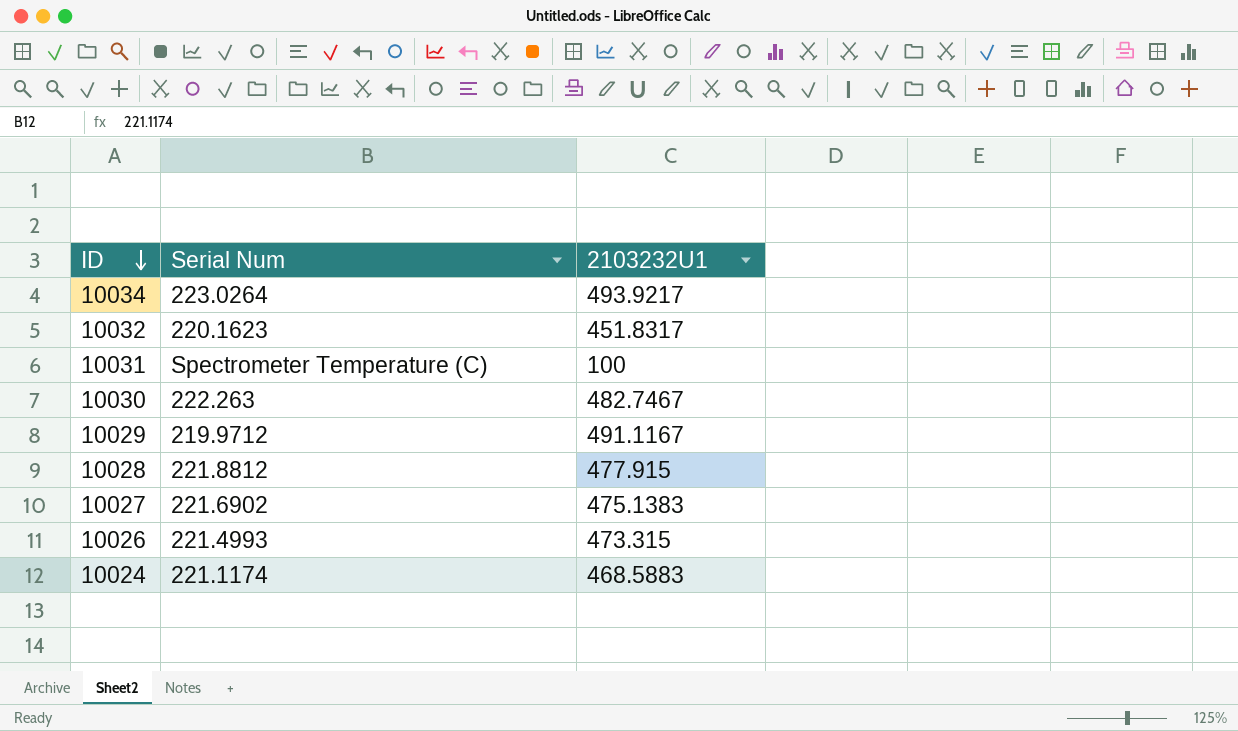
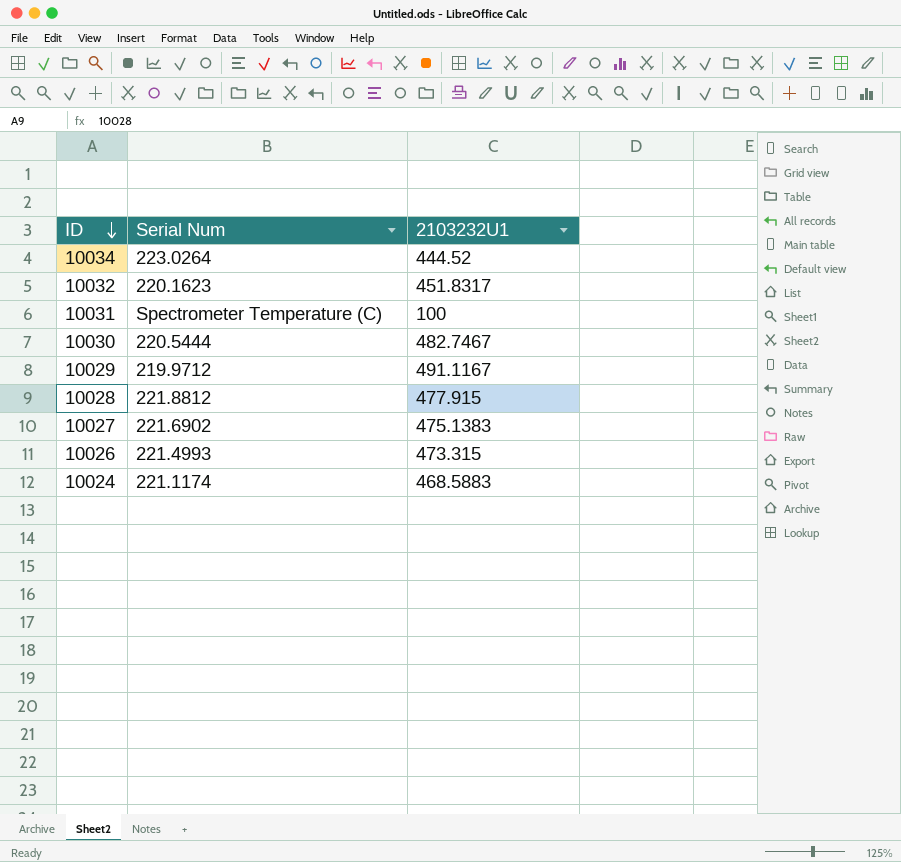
10034 | 2103232U1: 493.9217 -> 444.52
10030 | Serial Num: 222.263 -> 220.5444

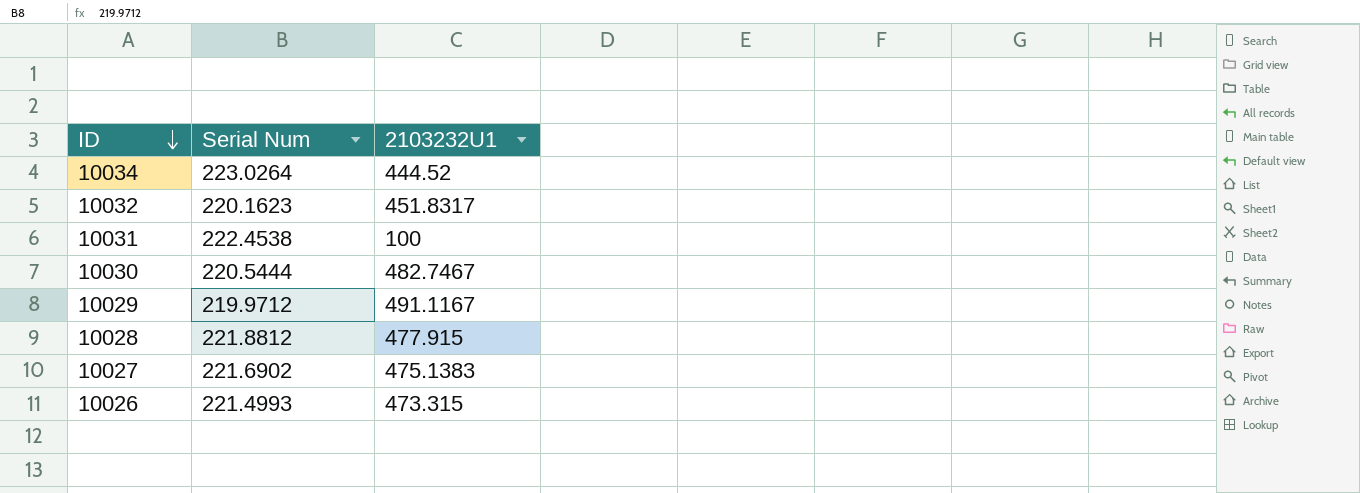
row 10024: 221.1174 | 468.5883 -> none
10031 | Serial Num: Spectrometer Temperature (C) -> 222.4538

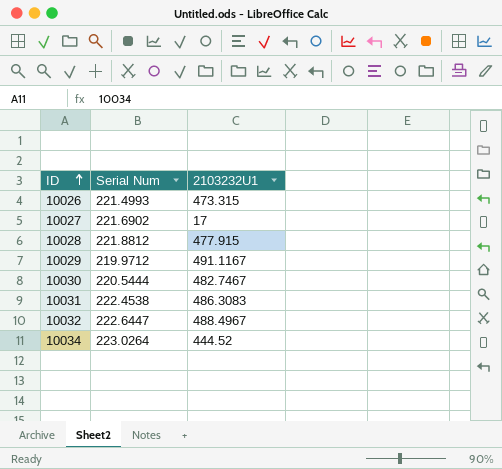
row order: ID descending -> ID ascending
10027 | 2103232U1: 475.1383 -> 17
10031 | 2103232U1: 100 -> 486.3083
10032 | Serial Num: 220.1623 -> 222.6447
10032 | 2103232U1: 451.8317 -> 488.4967

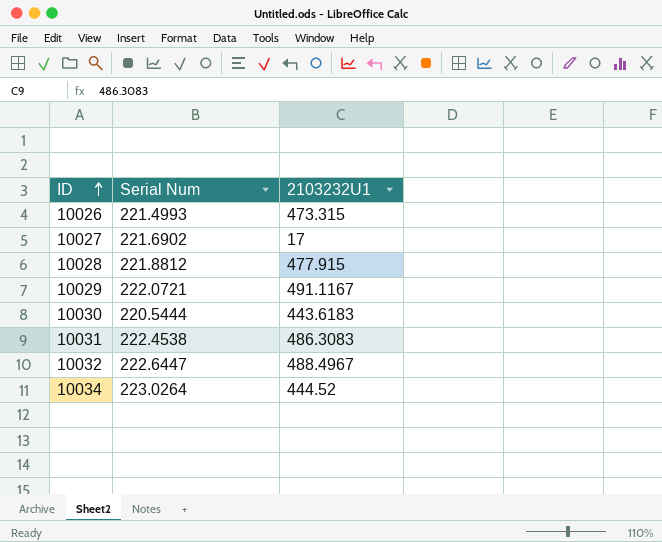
10029 | Serial Num: 219.9712 -> 222.0721
10030 | 2103232U1: 482.7467 -> 443.6183

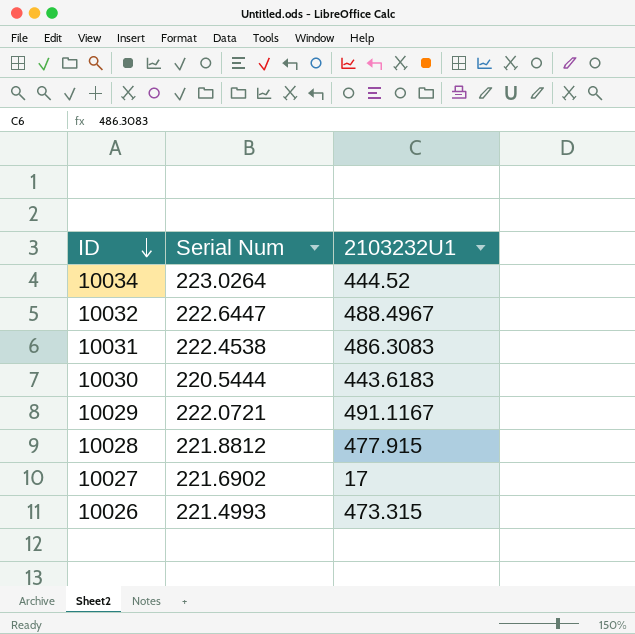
row order: ID ascending -> ID descending

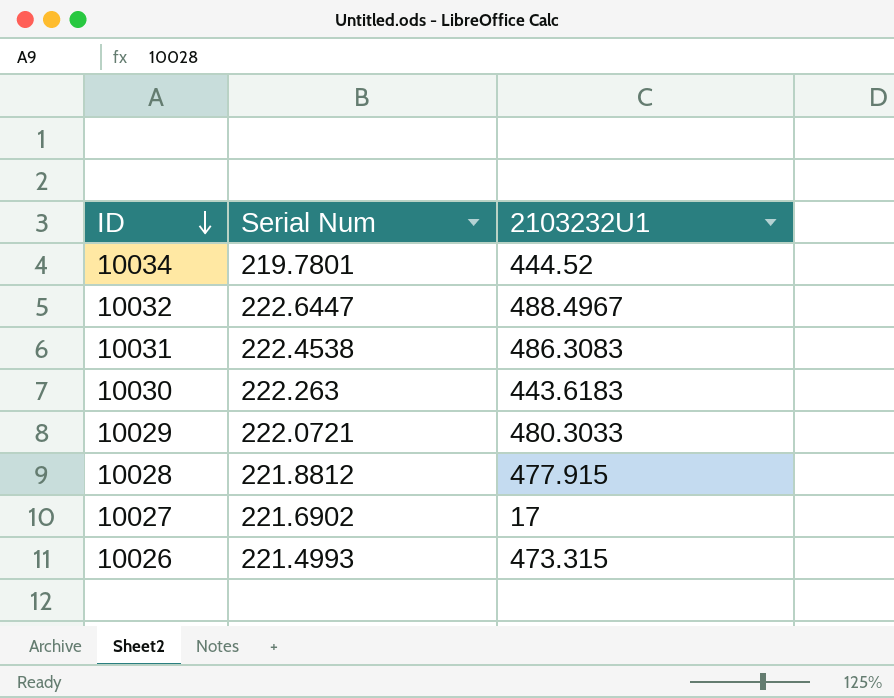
10034 | Serial Num: 223.0264 -> 219.7801
10030 | Serial Num: 220.5444 -> 222.263
10029 | 2103232U1: 491.1167 -> 480.3033

